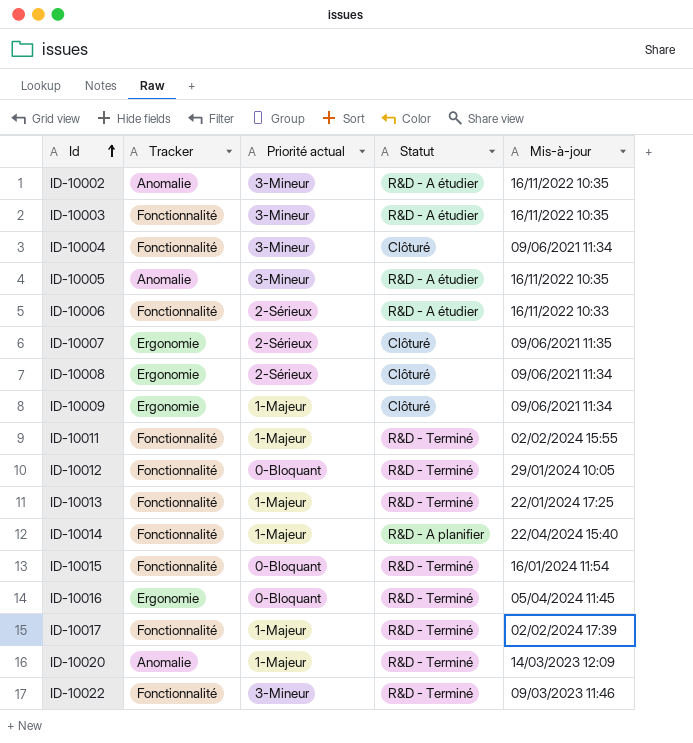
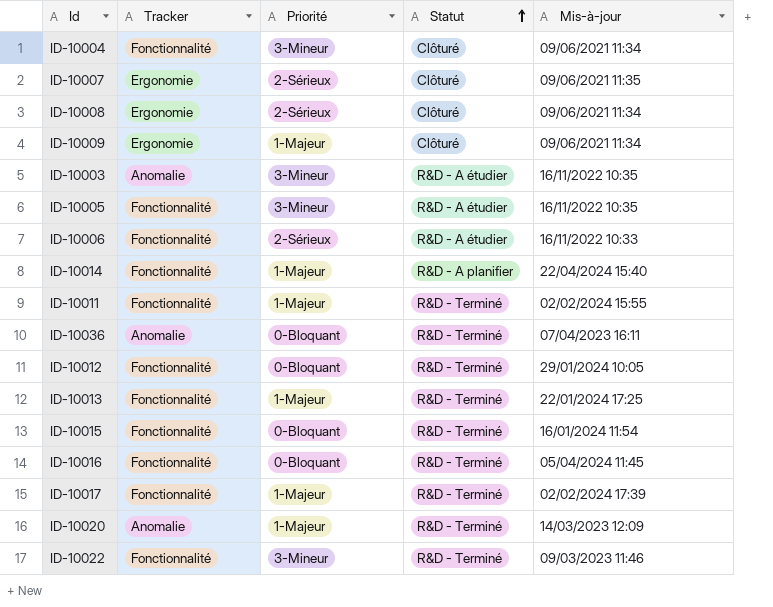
row order: Id ascending -> Statut ascending
column name: Priorité actual -> Priorité
row ID-10002: Anomalie | 3-Mineur | R&D - A étudier | 16/11/2022 10:35 -> none
ID-10003 | Tracker: Fonctionnalité -> Anomalie
ID-10005 | Tracker: Anomalie -> Fonctionnalité
row ID-10036: none -> Anomalie | 0-Bloquant | R&D - Terminé | 07/04/2023 16:11
ID-10016 | Tracker: Ergonomie -> Fonctionnalité

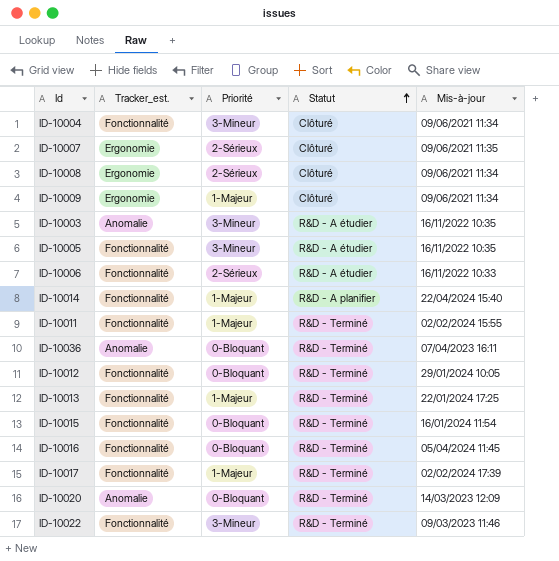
column name: Tracker -> Tracker_est.
ID-10020 | Priorité: 1-Majeur -> 0-Bloquant

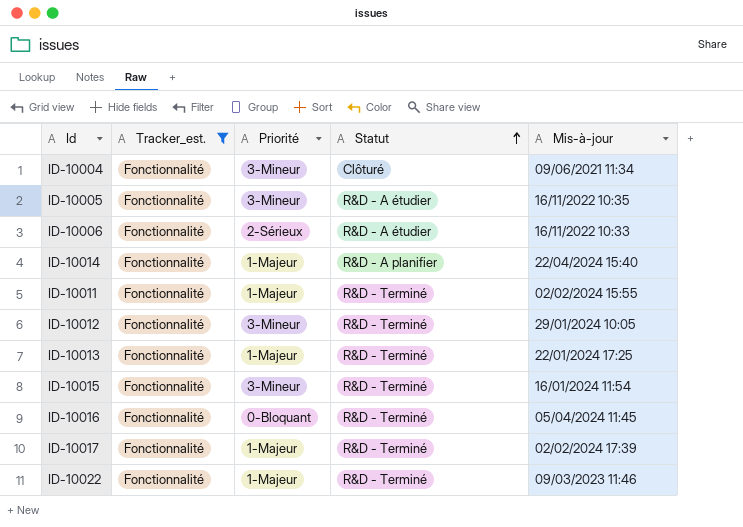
filter: none -> Tracker_est. = Fonctionnalité
ID-10012 | Priorité: 0-Bloquant -> 3-Mineur
ID-10015 | Priorité: 0-Bloquant -> 3-Mineur
ID-10022 | Priorité: 3-Mineur -> 1-Majeur

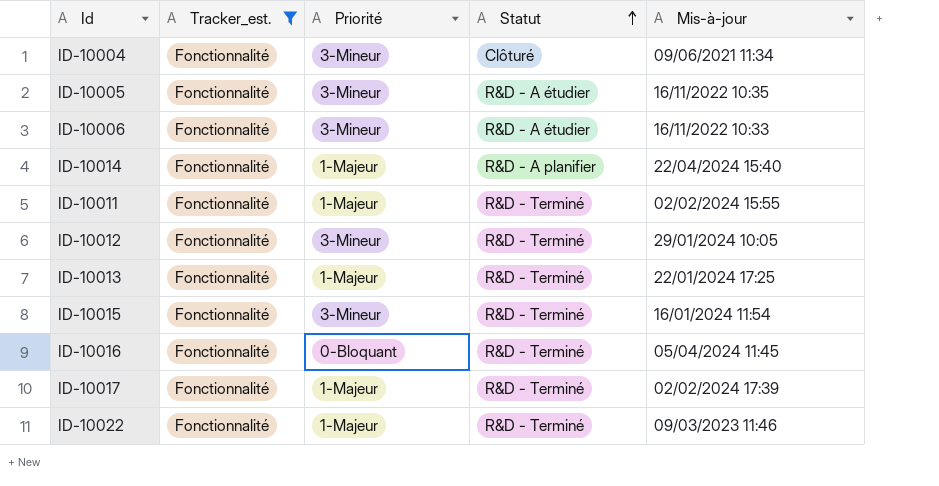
ID-10006 | Priorité: 2-Sérieux -> 3-Mineur

